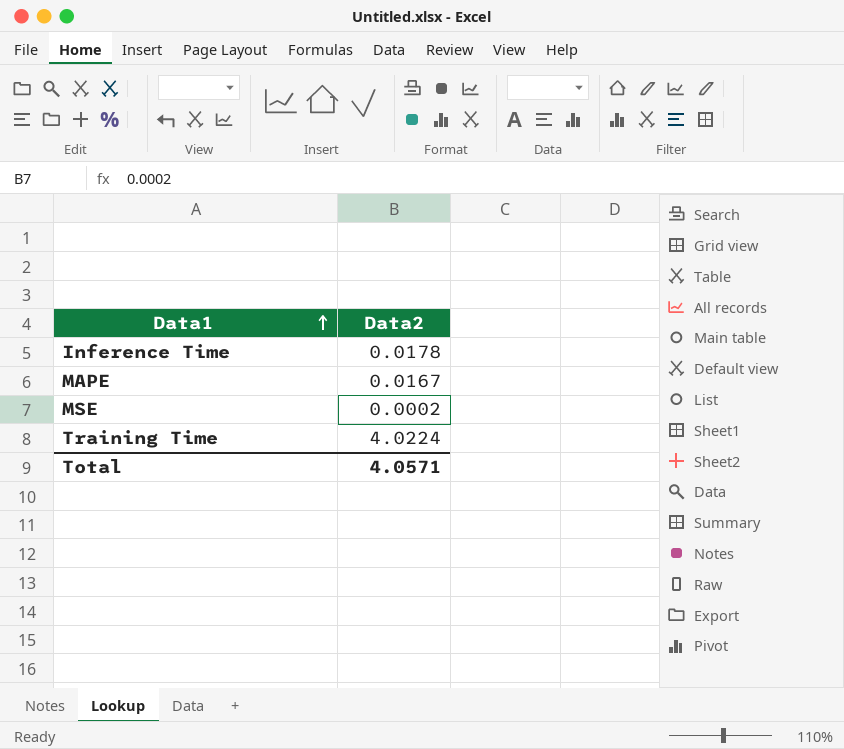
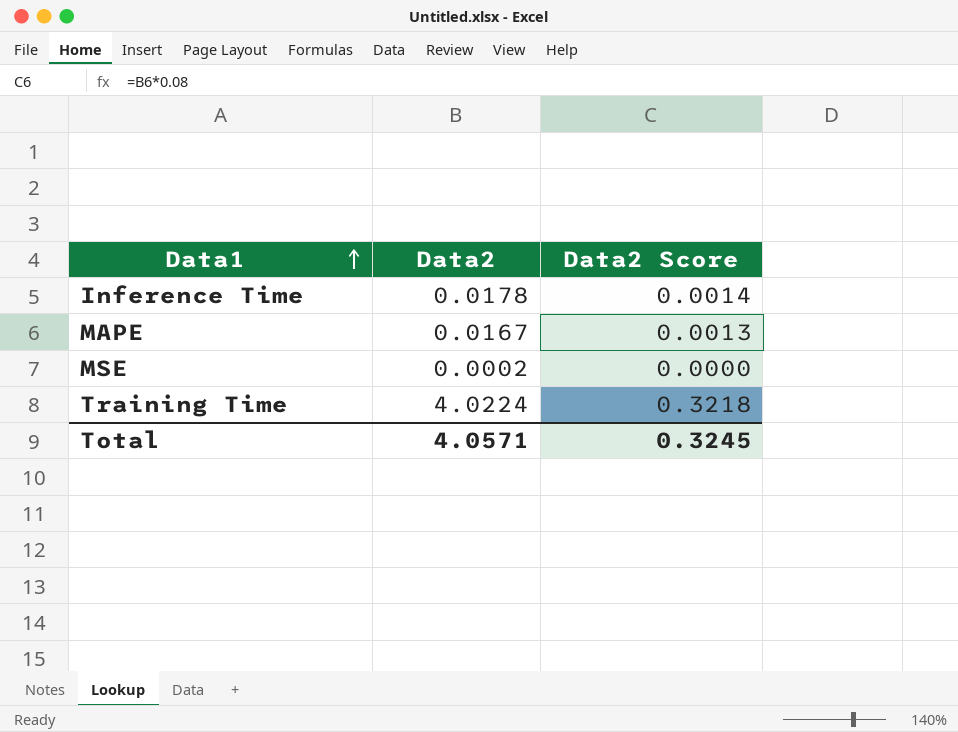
column Data2 Score | formula: none -> [Data2] * 0.08

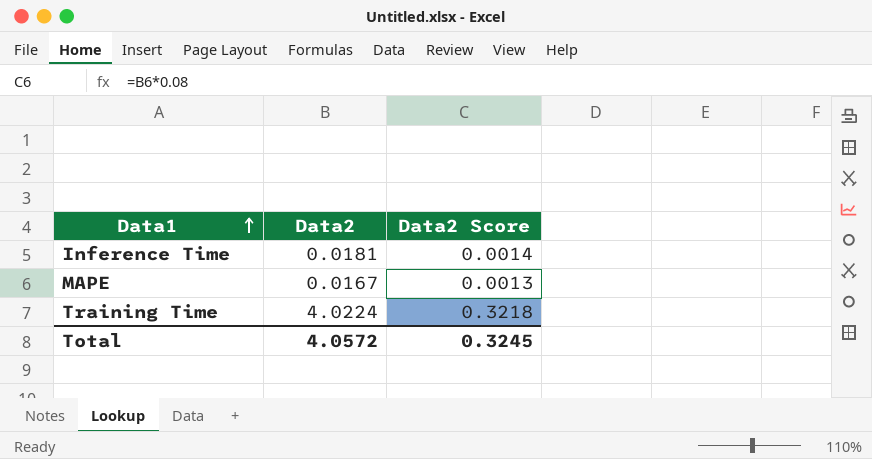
row MSE: 0.0002 | 0.0000 -> none
Inference Time | Data2: 0.0178 -> 0.0181
Total | Data2: 4.0571 -> 4.0572

